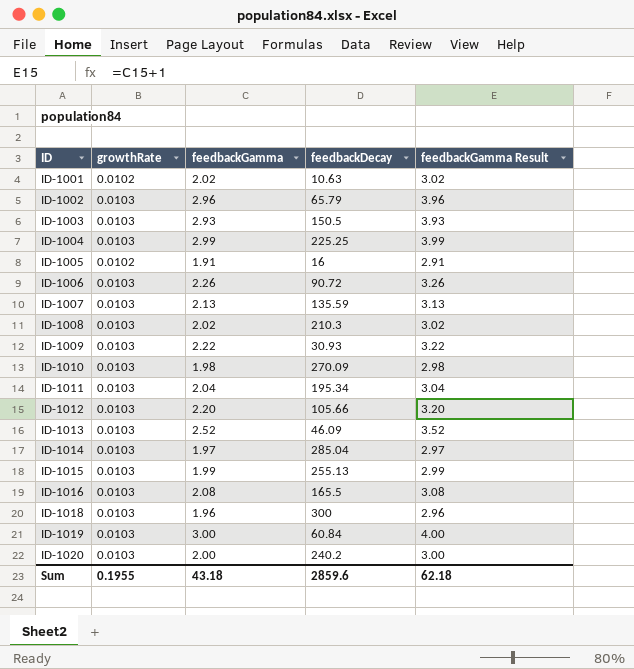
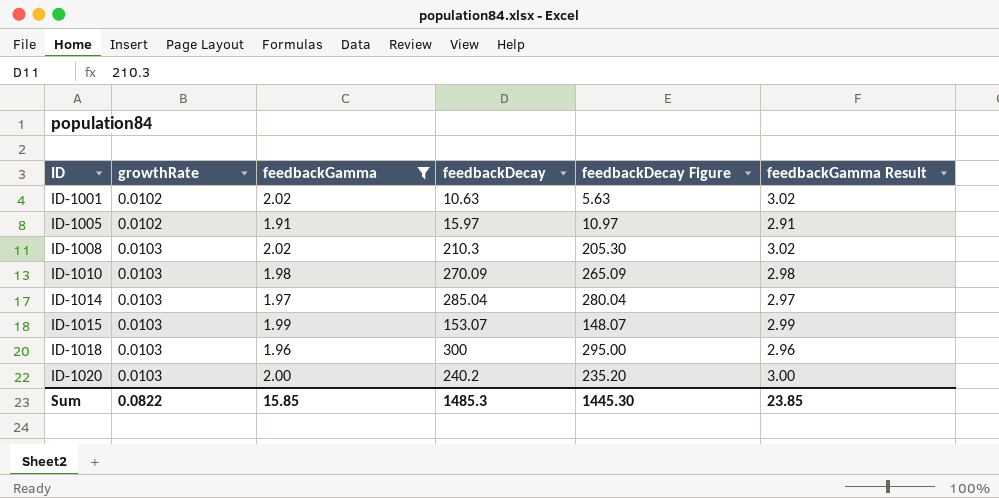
filter: none -> feedbackGamma <= 2.02
column feedbackDecay Figure | formula: none -> [feedbackDecay] - 5
ID-1005 | feedbackDecay: 16 -> 15.97
ID-1015 | feedbackDecay: 255.13 -> 153.07
Sum | growthRate: 0.1955 -> 0.0822
Sum | feedbackGamma: 43.18 -> 15.85
Sum | feedbackDecay: 2859.6 -> 1485.3
Sum | feedbackGamma Result: 62.18 -> 23.85

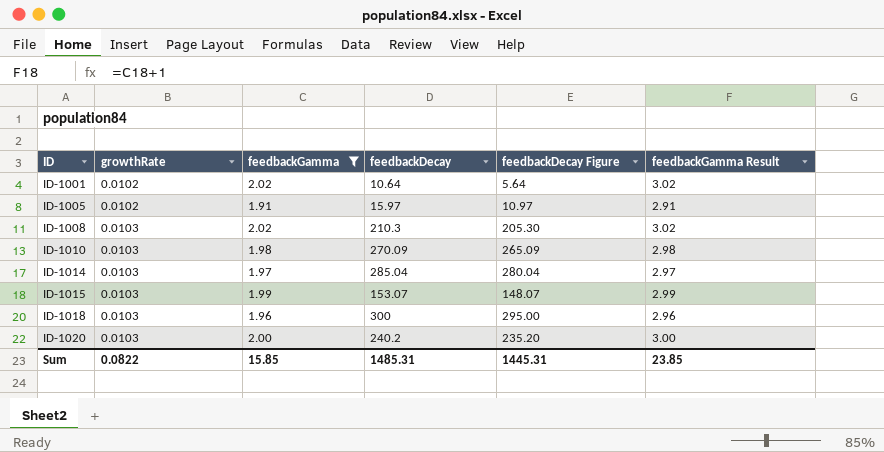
ID-1001 | feedbackDecay: 10.63 -> 10.64
ID-1001 | feedbackDecay Figure: 5.63 -> 5.64
Sum | feedbackDecay: 1485.3 -> 1485.31
Sum | feedbackDecay Figure: 1445.30 -> 1445.31

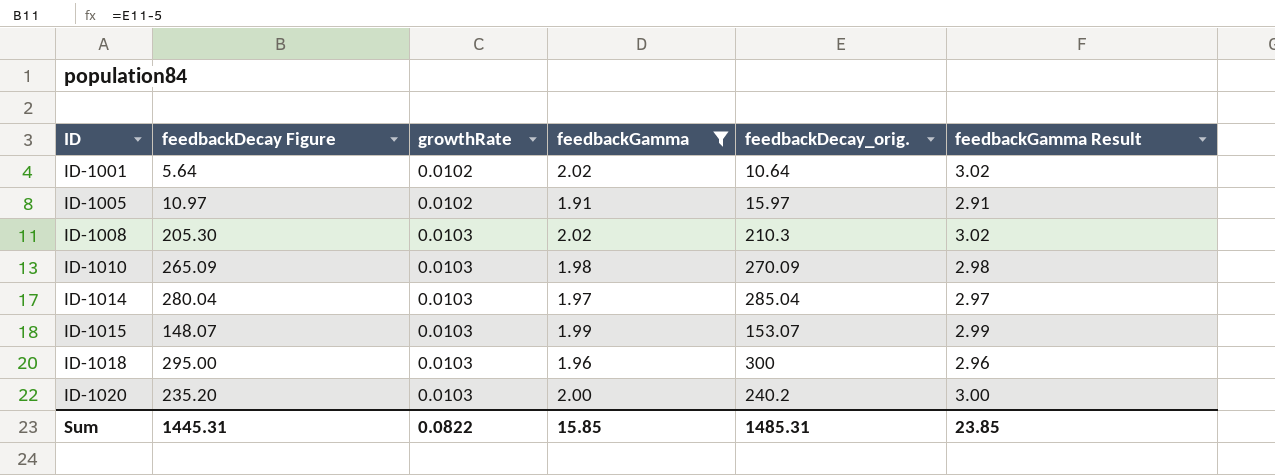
column feedbackDecay Figure | position: 5 -> 2
column name: feedbackDecay -> feedbackDecay_orig.

